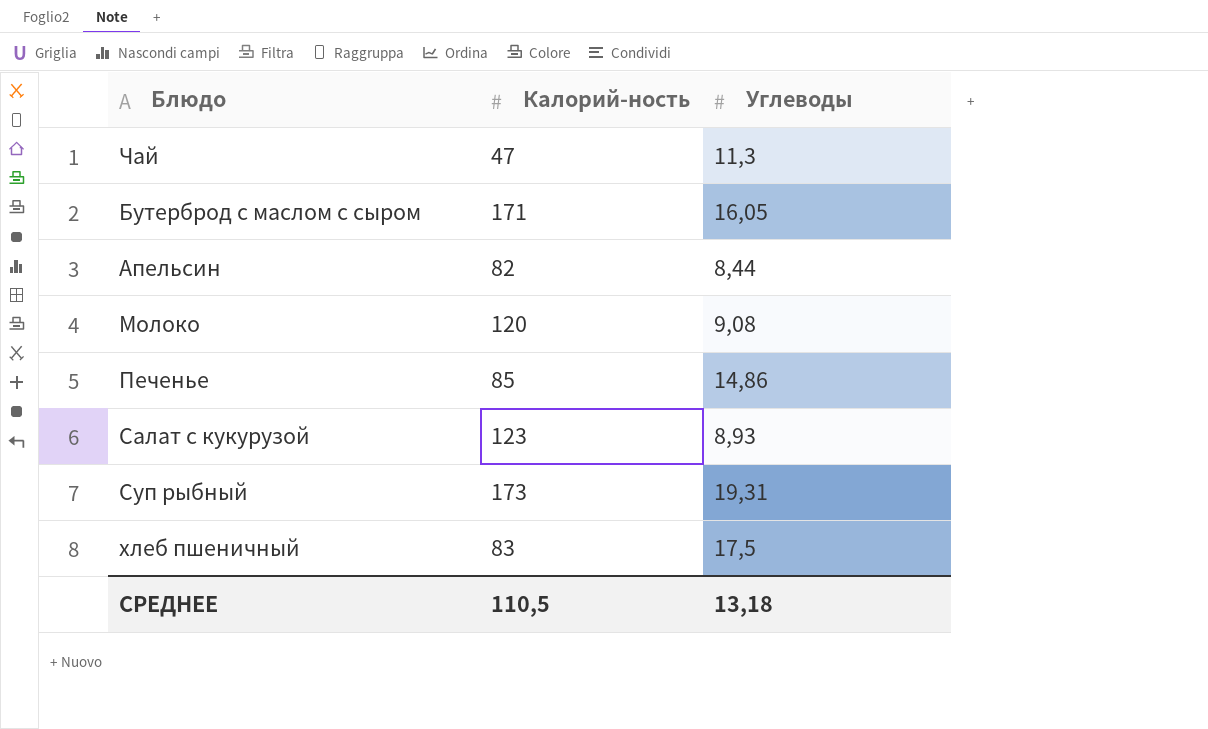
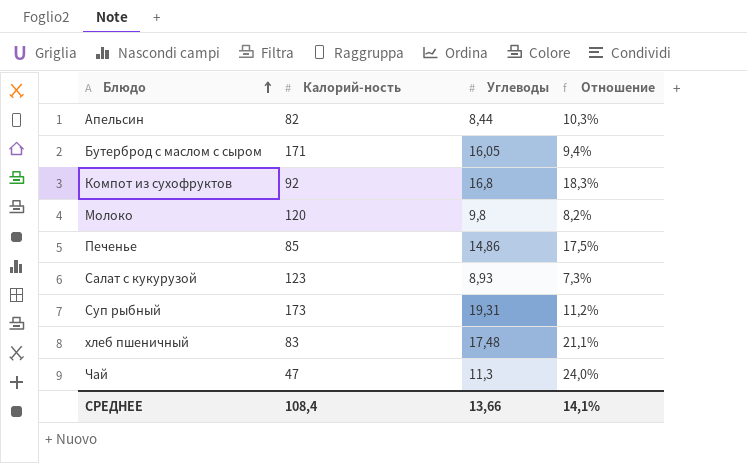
row order: none -> Блюдо ascending
column Отношение | formula: none -> [Углеводы] / [Калорий-ность]
row Компот из сухофруктов: none -> 92 | 16,8 | 18,3%
Молоко | Углеводы: 9,08 -> 9,8
хлеб пшеничный | Углеводы: 17,5 -> 17,48
СРЕДНЕЕ | Калорий-ность: 110,5 -> 108,4
СРЕДНЕЕ | Углеводы: 13,18 -> 13,66

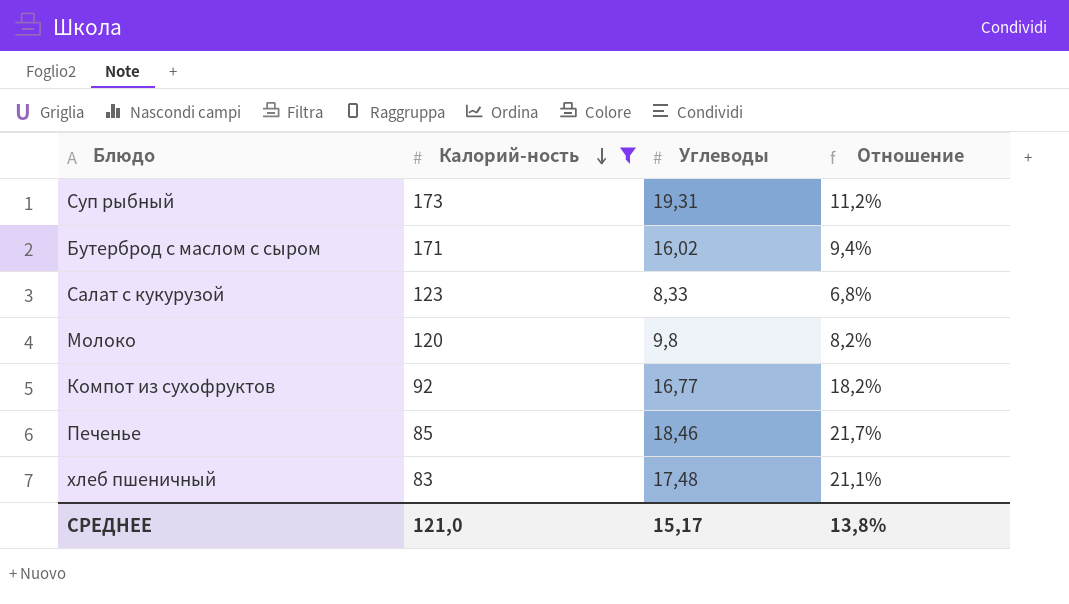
filter: none -> Калорий-ность >= 83
row order: Блюдо ascending -> Калорий-ность descending
Бутерброд с маслом с сыром | Углеводы: 16,05 -> 16,02
Салат с кукурузой | Углеводы: 8,93 -> 8,33
Салат с кукурузой | Отношение: 7,3% -> 6,8%
Компот из сухофруктов | Углеводы: 16,8 -> 16,77
Компот из сухофруктов | Отношение: 18,3% -> 18,2%
Печенье | Углеводы: 14,86 -> 18,46
Печенье | Отношение: 17,5% -> 21,7%
СРЕДНЕЕ | Калорий-ность: 108,4 -> 121,0
СРЕДНЕЕ | Углеводы: 13,66 -> 15,17
СРЕДНЕЕ | Отношение: 14,1% -> 13,8%

